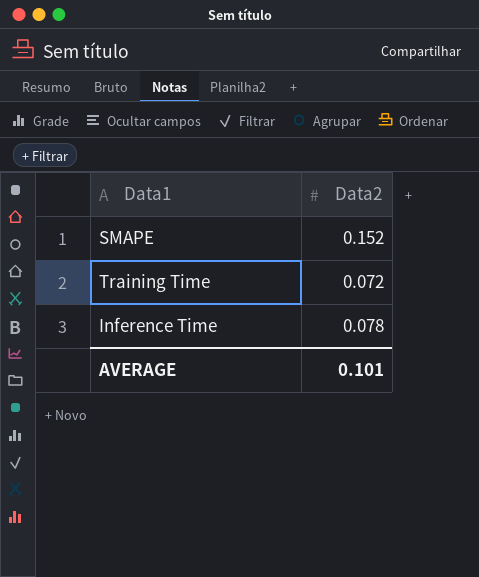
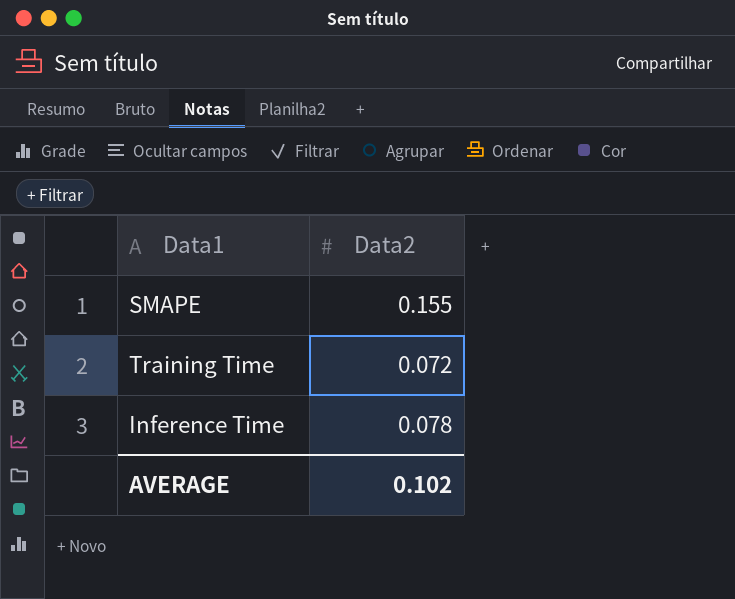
SMAPE | Data2: 0.152 -> 0.155
AVERAGE | Data2: 0.101 -> 0.102

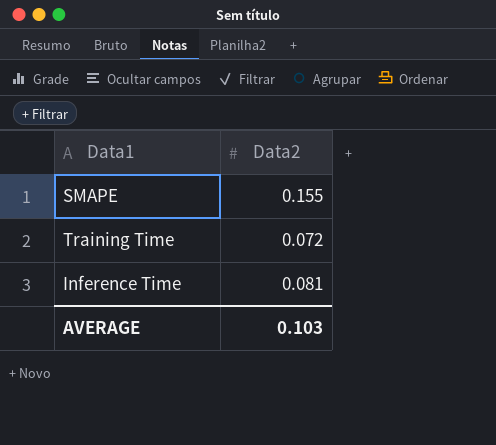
Inference Time | Data2: 0.078 -> 0.081
AVERAGE | Data2: 0.102 -> 0.103

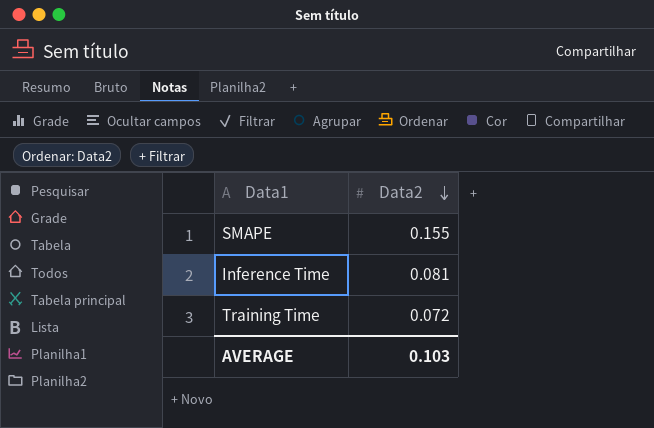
row order: none -> Data2 descending

